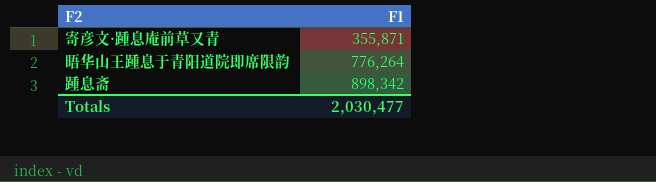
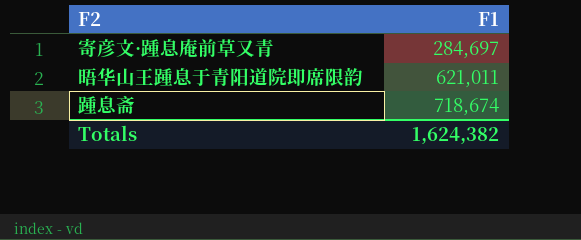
寄彦文·踵息庵前草又青 | F1: 355,871 -> 284,697
晤华山王踵息于青阳道院即席限韵 | F1: 776,264 -> 621,011
踵息斋 | F1: 898,342 -> 718,674
Totals | F1: 2,030,477 -> 1,624,382

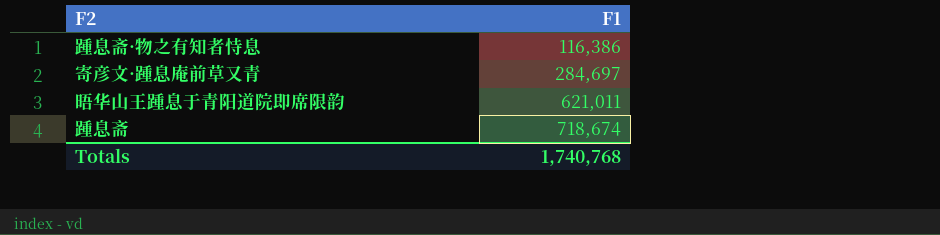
row 踵息斋·物之有知者恃息: none -> 116,386
Totals | F1: 1,624,382 -> 1,740,768

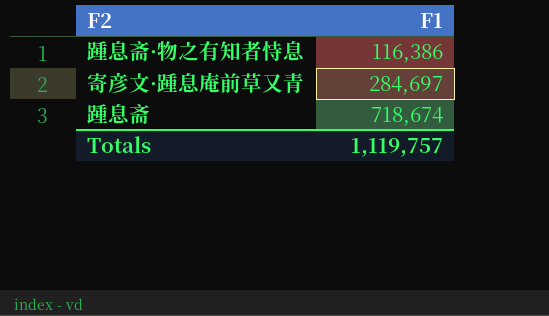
row 晤华山王踵息于青阳道院即席限韵: 621,011 -> none
Totals | F1: 1,740,768 -> 1,119,757

